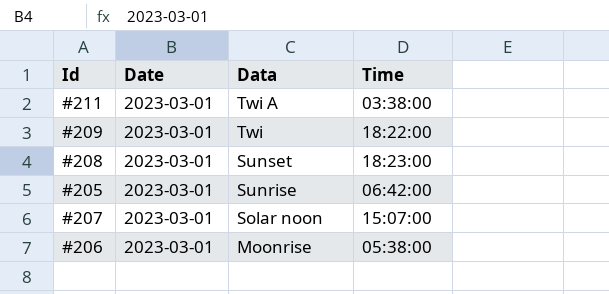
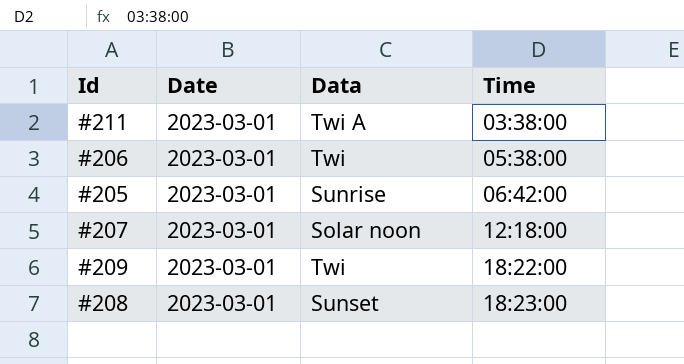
row order: Data descending -> Time ascending
#206 | Data: Moonrise -> Twi
#207 | Time: 15:07:00 -> 12:18:00

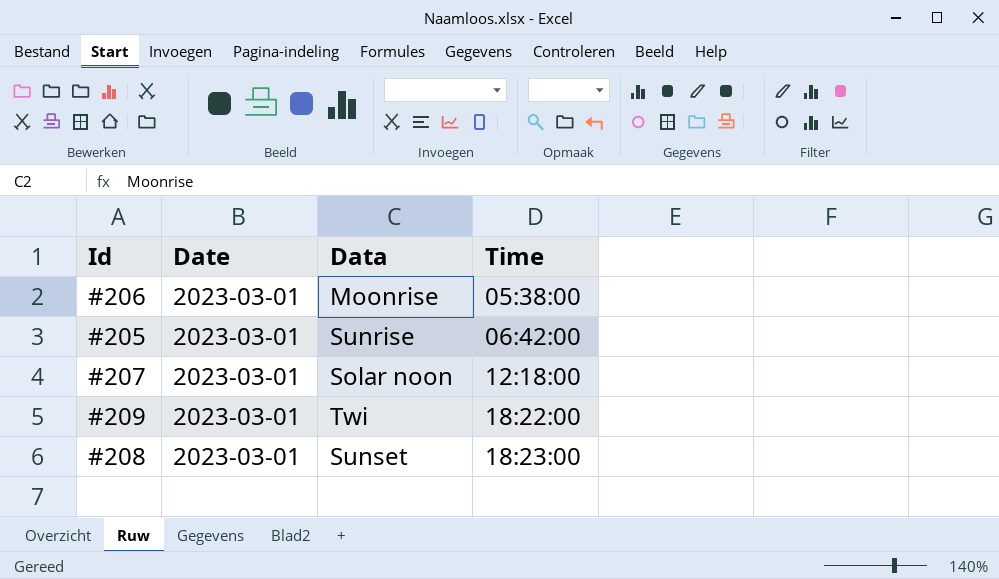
row #211: 2023-03-01 | Twi A | 03:38:00 -> none
#206 | Data: Twi -> Moonrise

